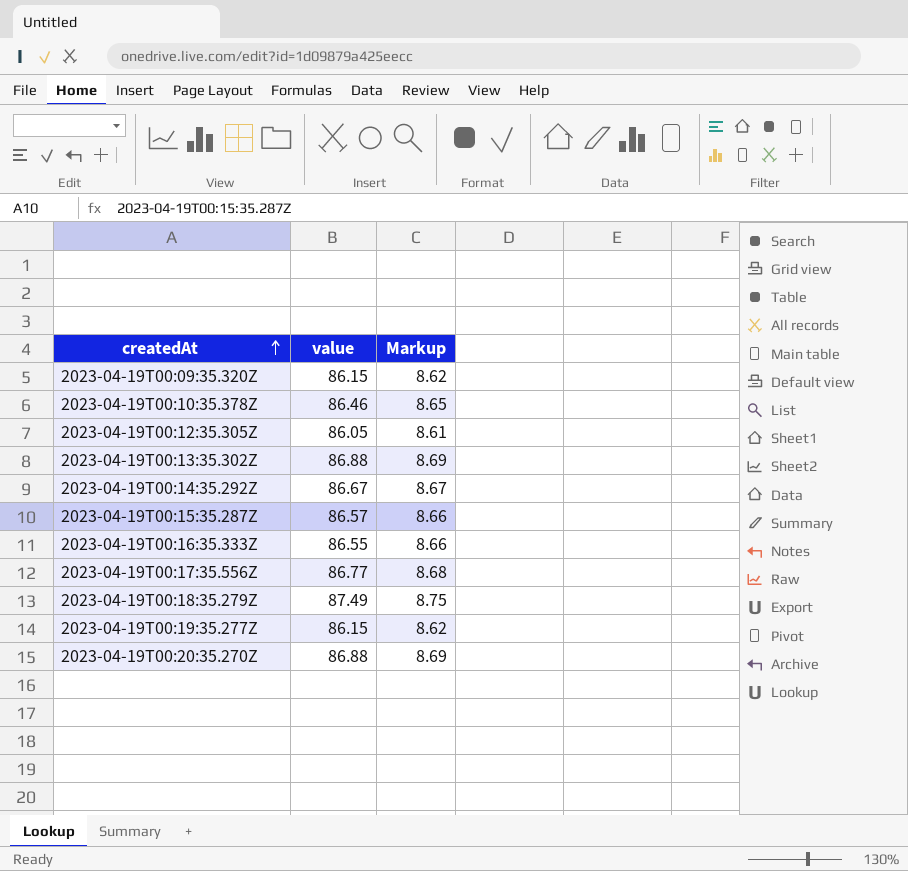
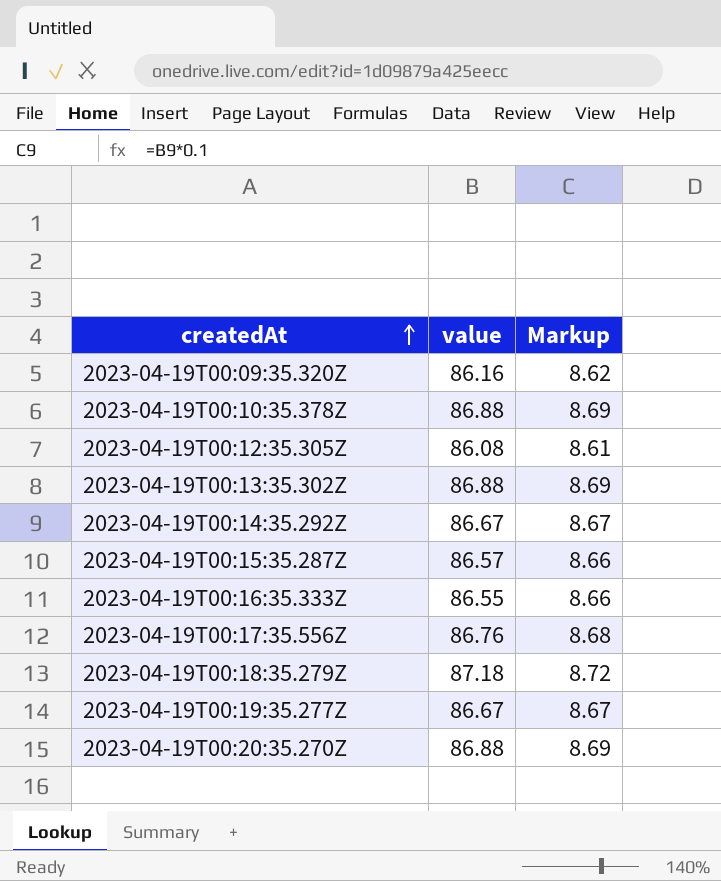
2023-04-19T00:09:35.320Z | value: 86.15 -> 86.16
2023-04-19T00:10:35.378Z | value: 86.46 -> 86.88
2023-04-19T00:10:35.378Z | Markup: 8.65 -> 8.69
2023-04-19T00:12:35.305Z | value: 86.05 -> 86.08
2023-04-19T00:17:35.556Z | value: 86.77 -> 86.76
2023-04-19T00:18:35.279Z | value: 87.49 -> 87.18
2023-04-19T00:18:35.279Z | Markup: 8.75 -> 8.72
2023-04-19T00:19:35.277Z | value: 86.15 -> 86.67
2023-04-19T00:19:35.277Z | Markup: 8.62 -> 8.67

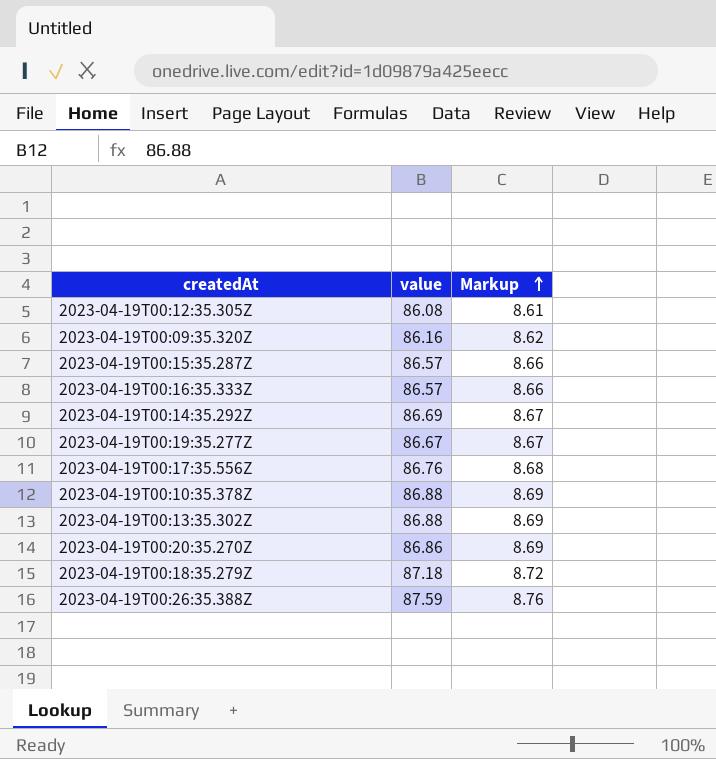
row order: createdAt ascending -> Markup ascending
2023-04-19T00:16:35.333Z | value: 86.55 -> 86.57
2023-04-19T00:14:35.292Z | value: 86.67 -> 86.69
2023-04-19T00:20:35.270Z | value: 86.88 -> 86.86
row 2023-04-19T00:26:35.388Z: none -> 87.59 | 8.76

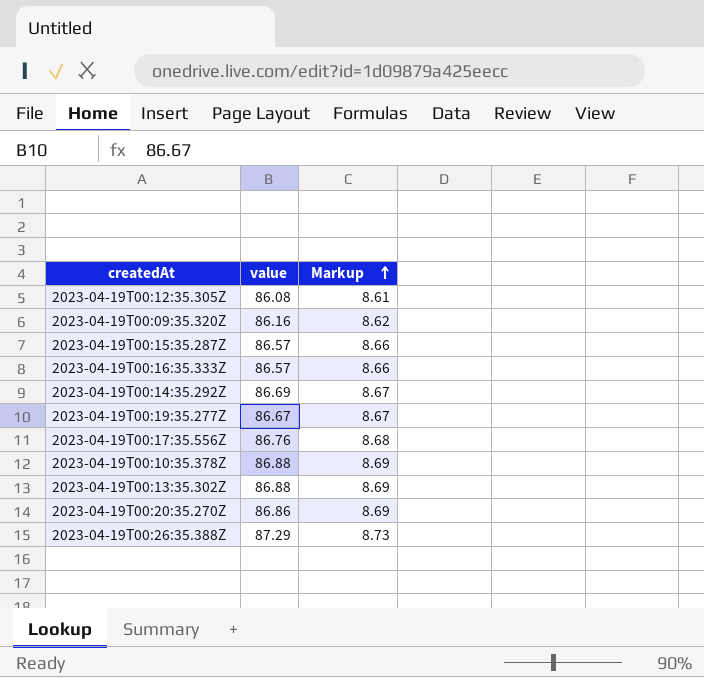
row 2023-04-19T00:18:35.279Z: 87.18 | 8.72 -> none
2023-04-19T00:26:35.388Z | value: 87.59 -> 87.29
2023-04-19T00:26:35.388Z | Markup: 8.76 -> 8.73

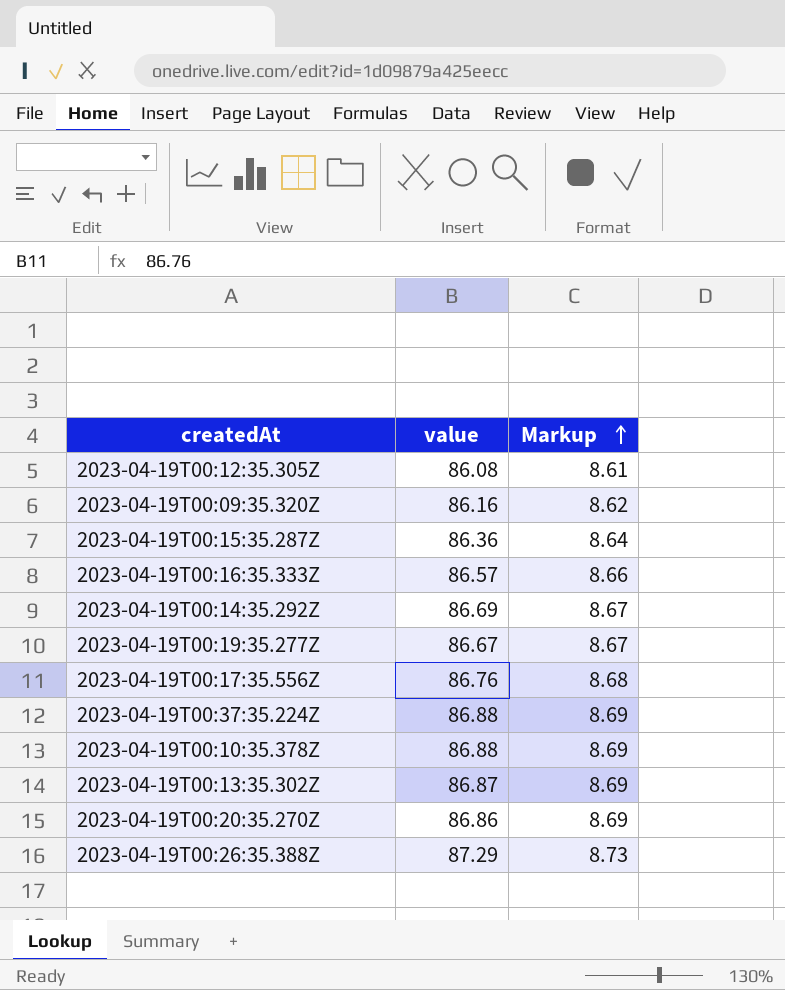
2023-04-19T00:15:35.287Z | value: 86.57 -> 86.36
2023-04-19T00:15:35.287Z | Markup: 8.66 -> 8.64
row 2023-04-19T00:37:35.224Z: none -> 86.88 | 8.69
2023-04-19T00:13:35.302Z | value: 86.88 -> 86.87

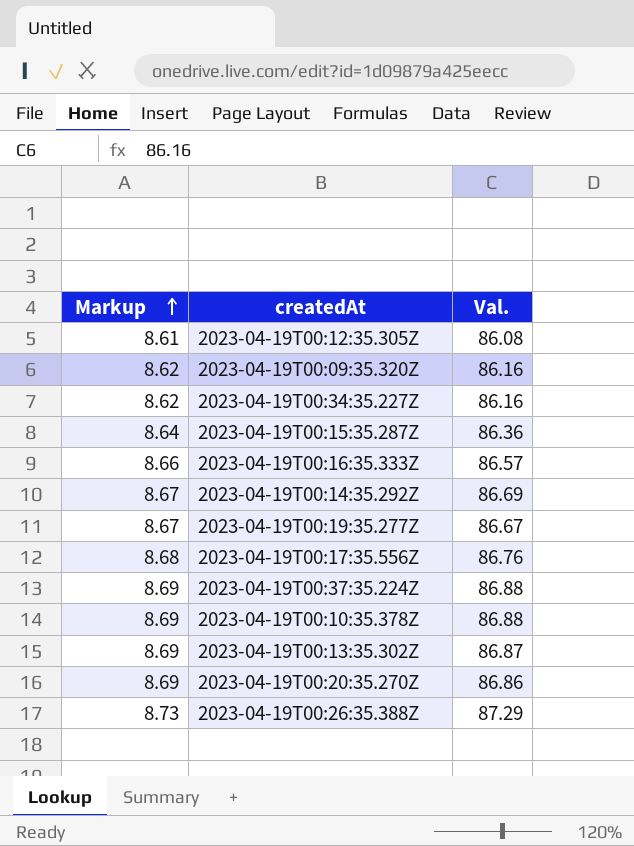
column Markup | position: 3 -> 1
column name: value -> Val.
row 2023-04-19T00:34:35.227Z: none -> 8.62 | 86.16

